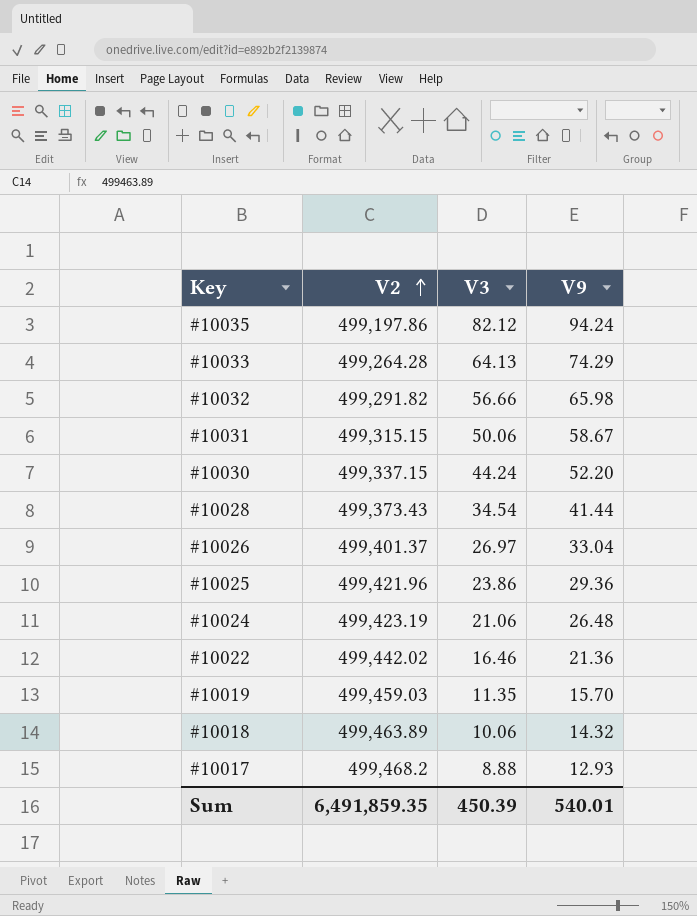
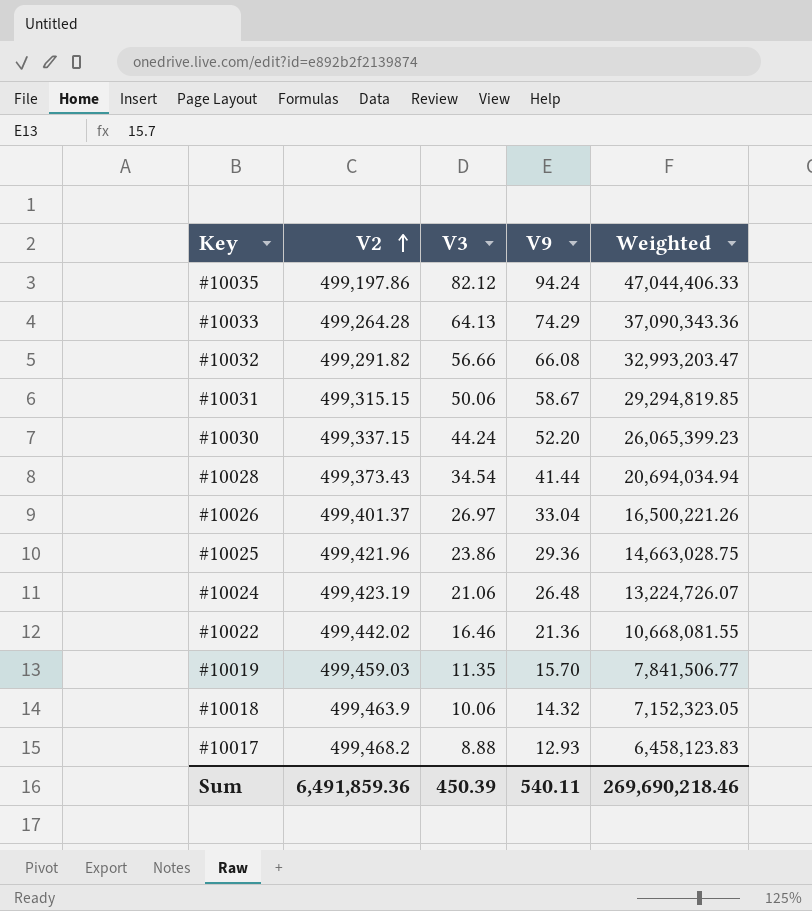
column Weighted | formula: none -> [V2] * [V9]
#10032 | V9: 65.98 -> 66.08
#10018 | V2: 499,463.89 -> 499,463.9
Sum | V2: 6,491,859.35 -> 6,491,859.36
Sum | V9: 540.01 -> 540.11

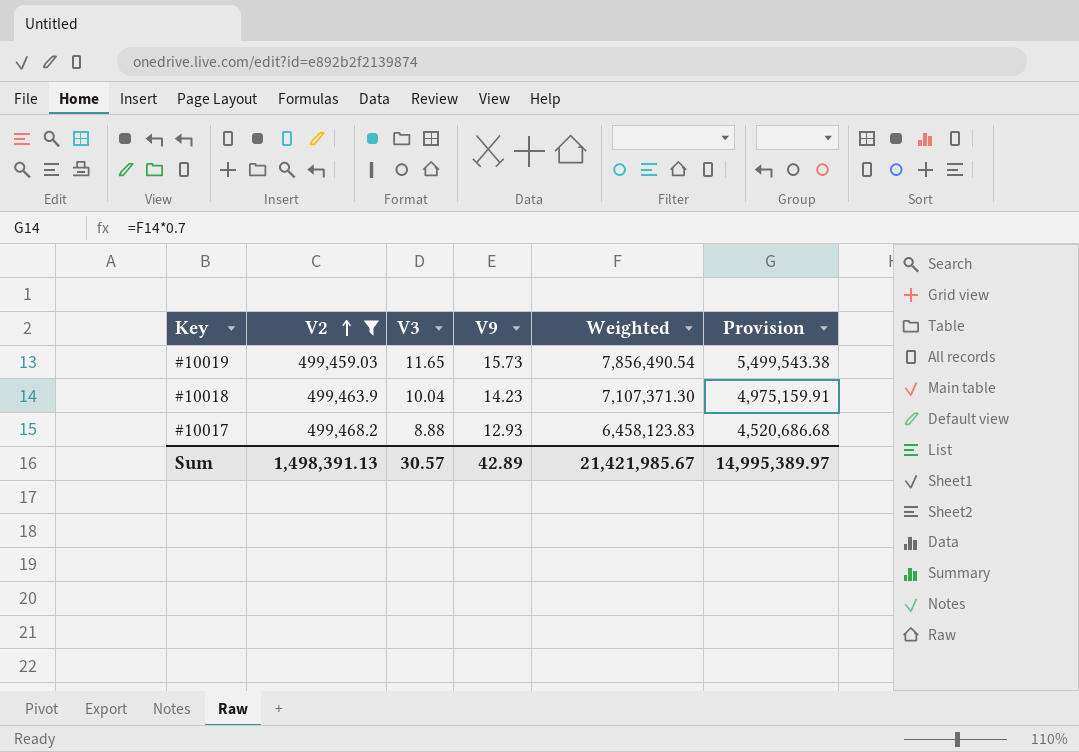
filter: none -> V2 >= 499,459.03
column Provision | formula: none -> [Weighted] * 0.7
#10019 | V3: 11.35 -> 11.65
#10019 | V9: 15.70 -> 15.73
#10019 | Weighted: 7,841,506.77 -> 7,856,490.54
#10018 | V3: 10.06 -> 10.04
#10018 | V9: 14.32 -> 14.23
#10018 | Weighted: 7,152,323.05 -> 7,107,371.30
Sum | V2: 6,491,859.36 -> 1,498,391.13
Sum | V3: 450.39 -> 30.57
Sum | V9: 540.11 -> 42.89
Sum | Weighted: 269,690,218.46 -> 21,421,985.67

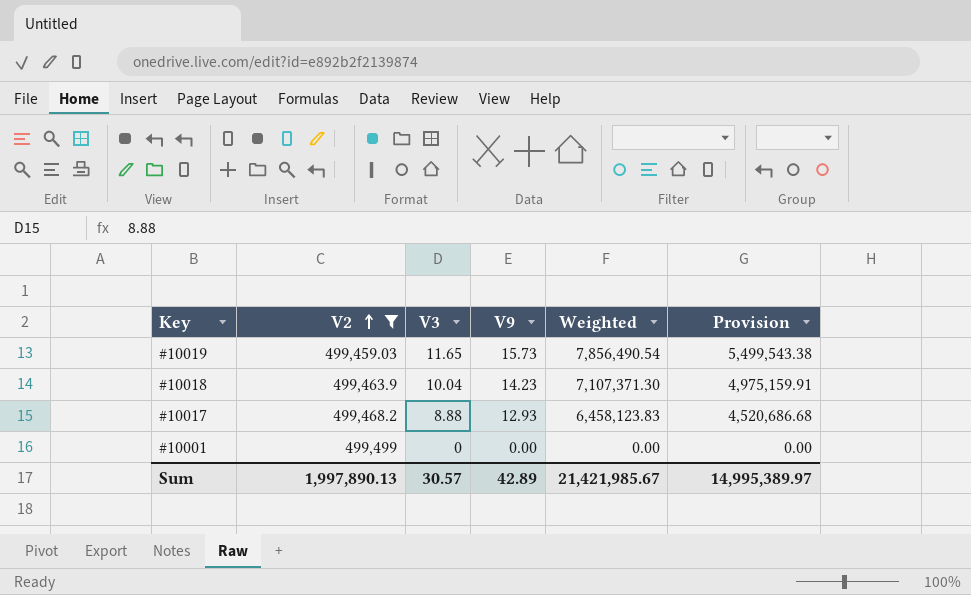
row #10001: none -> 499,499 | 0 | 0.00 | 0.00 | 0.00
Sum | V2: 1,498,391.13 -> 1,997,890.13

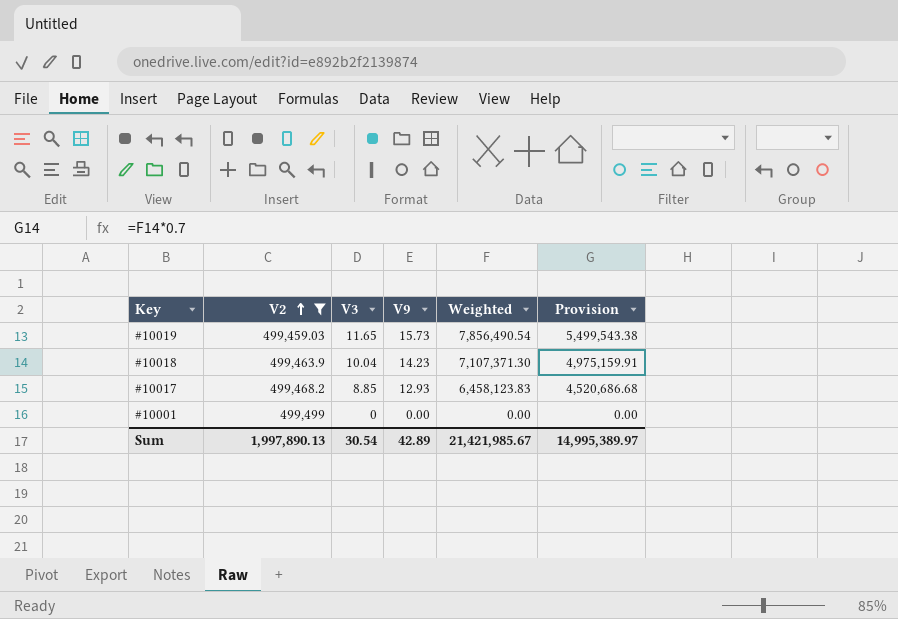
#10017 | V3: 8.88 -> 8.85
Sum | V3: 30.57 -> 30.54

